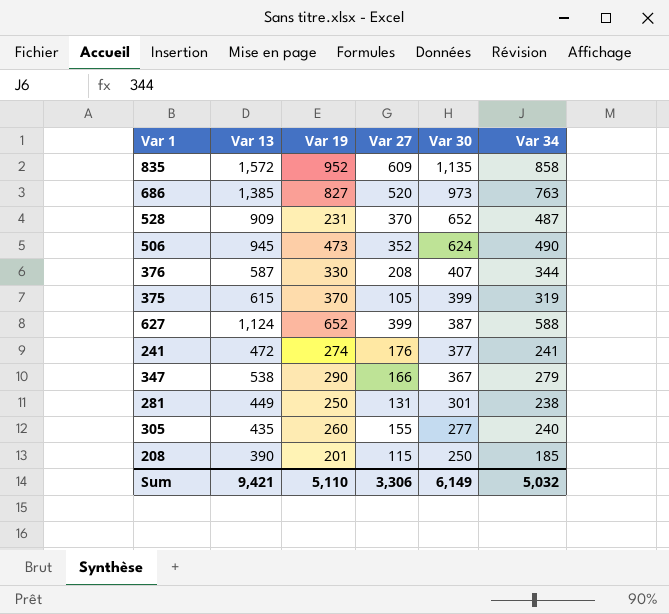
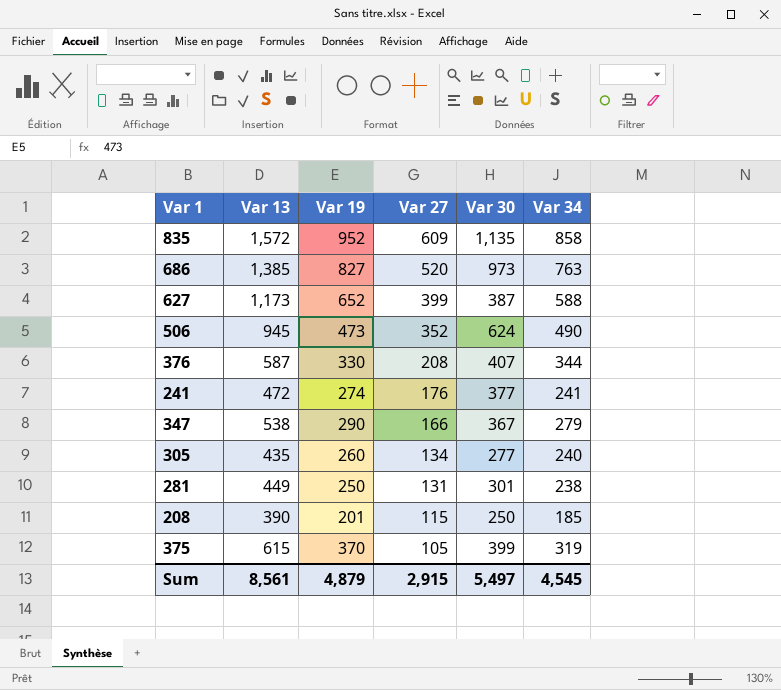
row order: Var 30 descending -> Var 27 descending
row 528: 909 | 231 | 370 | 652 | 487 -> none
627 | Var 13: 1,124 -> 1,173
305 | Var 27: 155 -> 134
Sum | Var 13: 9,421 -> 8,561
Sum | Var 19: 5,110 -> 4,879
Sum | Var 27: 3,306 -> 2,915
Sum | Var 30: 6,149 -> 5,497
Sum | Var 34: 5,032 -> 4,545

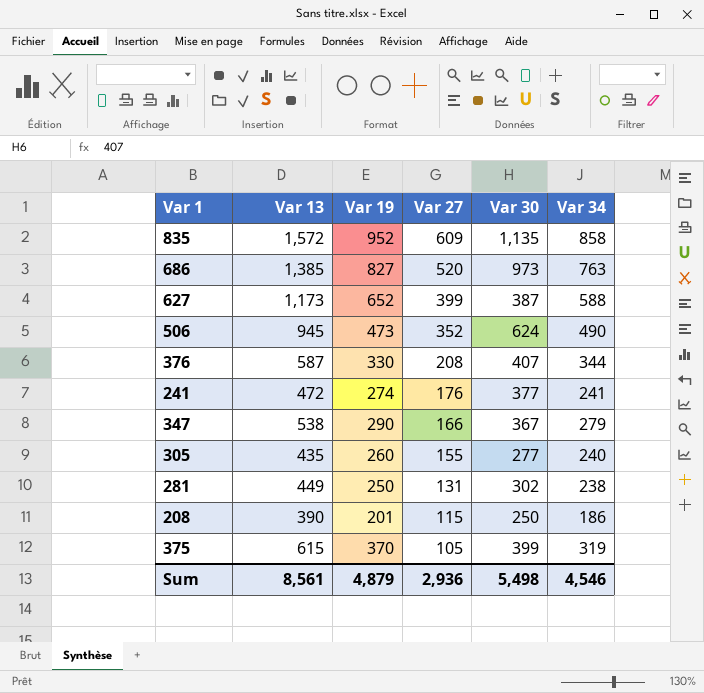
305 | Var 27: 134 -> 155
281 | Var 30: 301 -> 302
208 | Var 34: 185 -> 186
Sum | Var 27: 2,915 -> 2,936
Sum | Var 30: 5,497 -> 5,498
Sum | Var 34: 4,545 -> 4,546

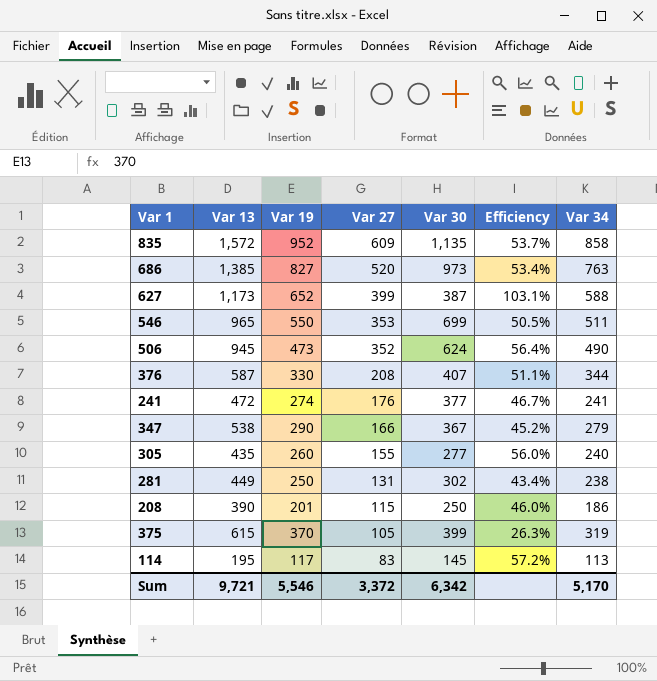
column Efficiency | formula: none -> [Var 27] / [Var 30]
row 546: none -> 965 | 550 | 353 | 699 | 50.5% | 511
row 114: none -> 195 | 117 | 83 | 145 | 57.2% | 113
Sum | Var 13: 8,561 -> 9,721
Sum | Var 19: 4,879 -> 5,546
Sum | Var 27: 2,936 -> 3,372
Sum | Var 30: 5,498 -> 6,342
Sum | Var 34: 4,546 -> 5,170

